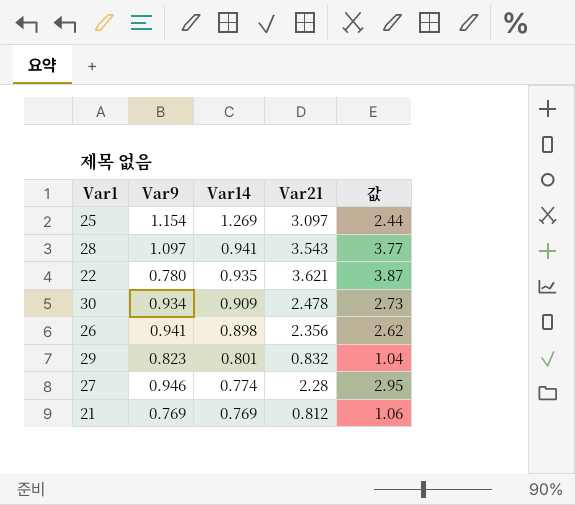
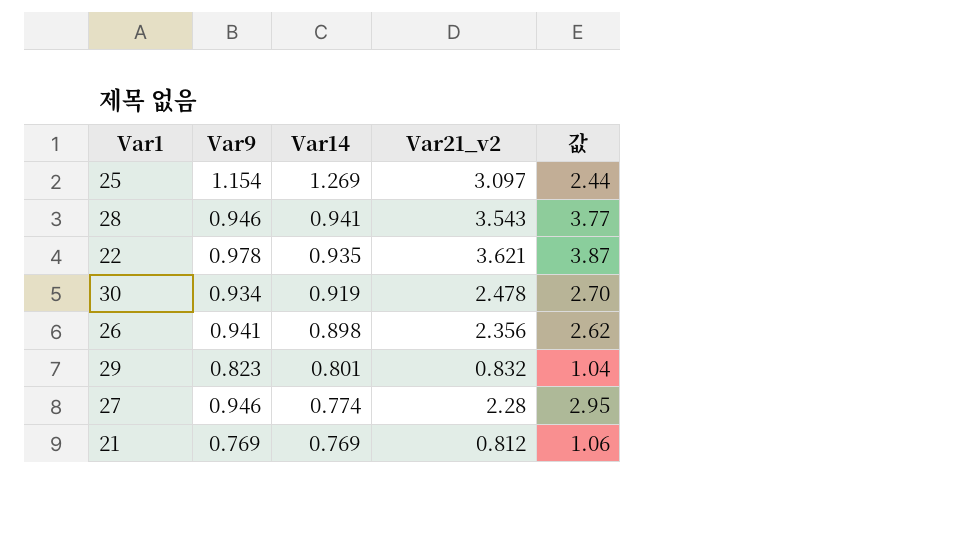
column name: Var21 -> Var21_v2
28 | Var9: 1.097 -> 0.946
22 | Var9: 0.780 -> 0.978
30 | Var14: 0.909 -> 0.919
30 | 값: 2.73 -> 2.70

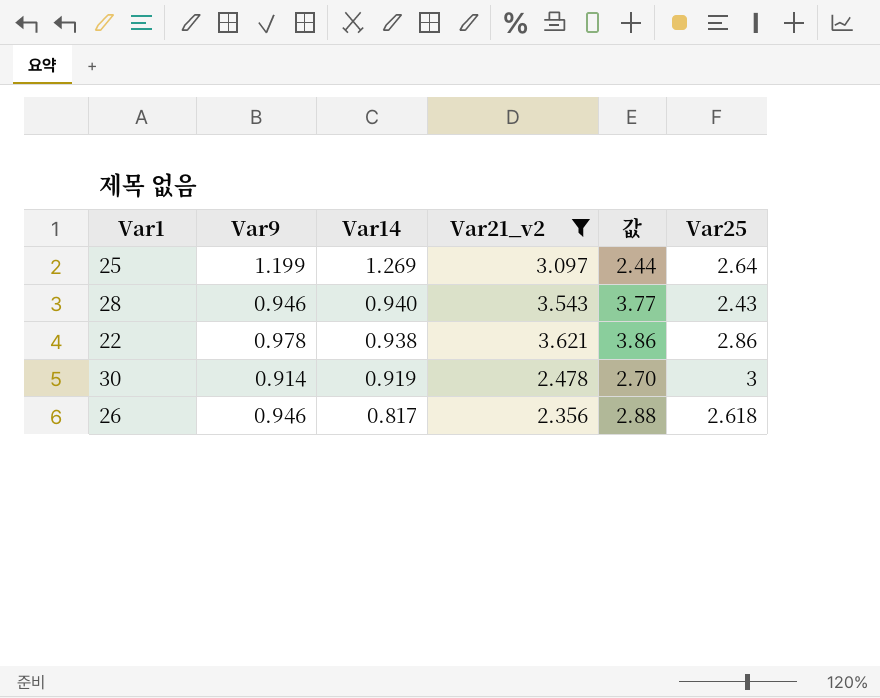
filter: none -> Var21_v2 >= 2.356
column Var25 | position: none -> 6
25 | Var9: 1.154 -> 1.199
28 | Var14: 0.941 -> 0.940
22 | Var14: 0.935 -> 0.938
22 | 값: 3.87 -> 3.86
30 | Var9: 0.934 -> 0.914
26 | Var9: 0.941 -> 0.946
26 | Var14: 0.898 -> 0.817
26 | 값: 2.62 -> 2.88

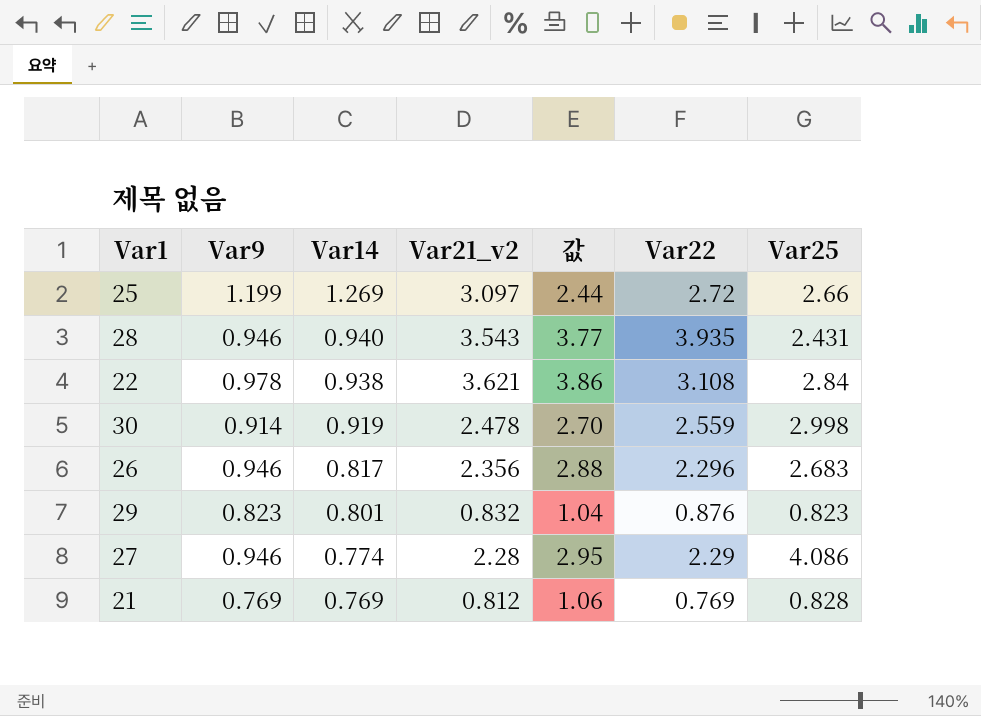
filter: Var21_v2 >= 2.356 -> none
column Var22 | position: none -> 6
25 | Var25: 2.64 -> 2.66
28 | Var25: 2.43 -> 2.431
22 | Var25: 2.86 -> 2.84
30 | Var25: 3 -> 2.998
26 | Var25: 2.618 -> 2.683

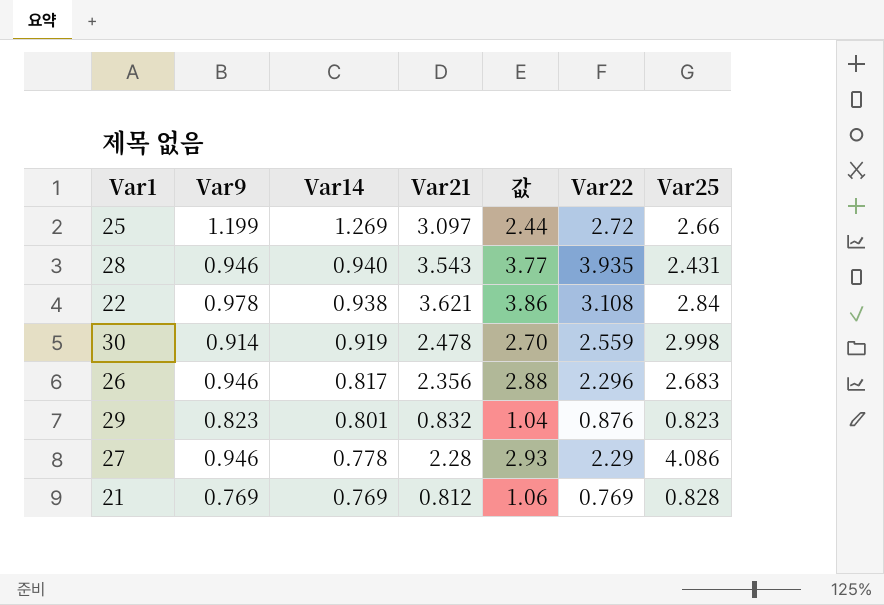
column name: Var21_v2 -> Var21
27 | Var14: 0.774 -> 0.778
27 | 값: 2.95 -> 2.93

